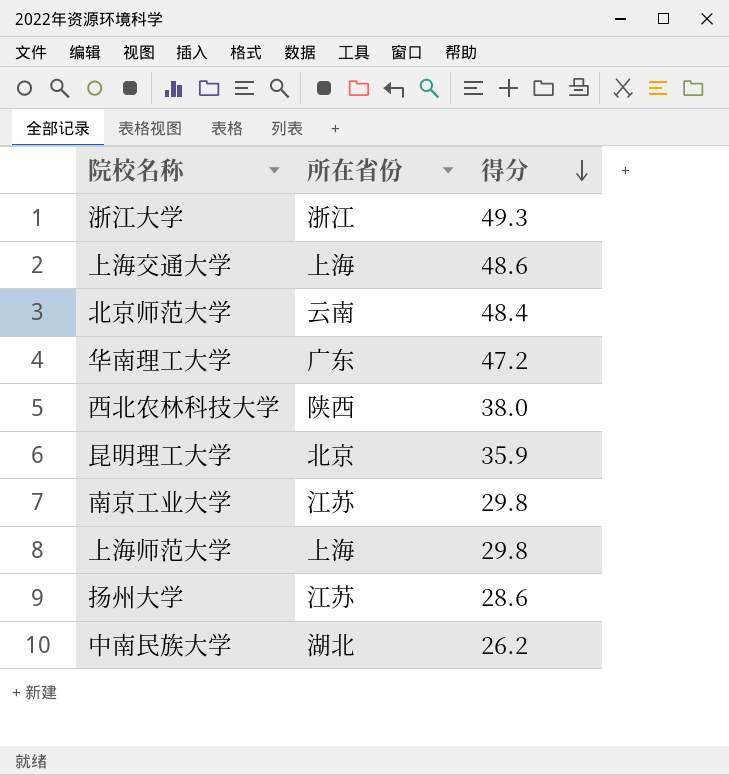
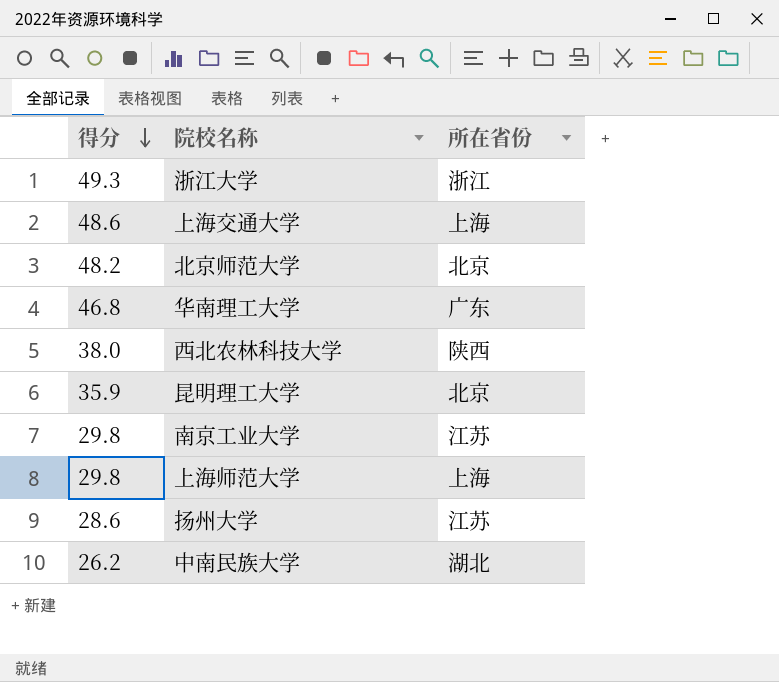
column 得分 | position: 3 -> 1
北京师范大学 | 得分: 48.4 -> 48.2
北京师范大学 | 所在省份: 云南 -> 北京
华南理工大学 | 得分: 47.2 -> 46.8

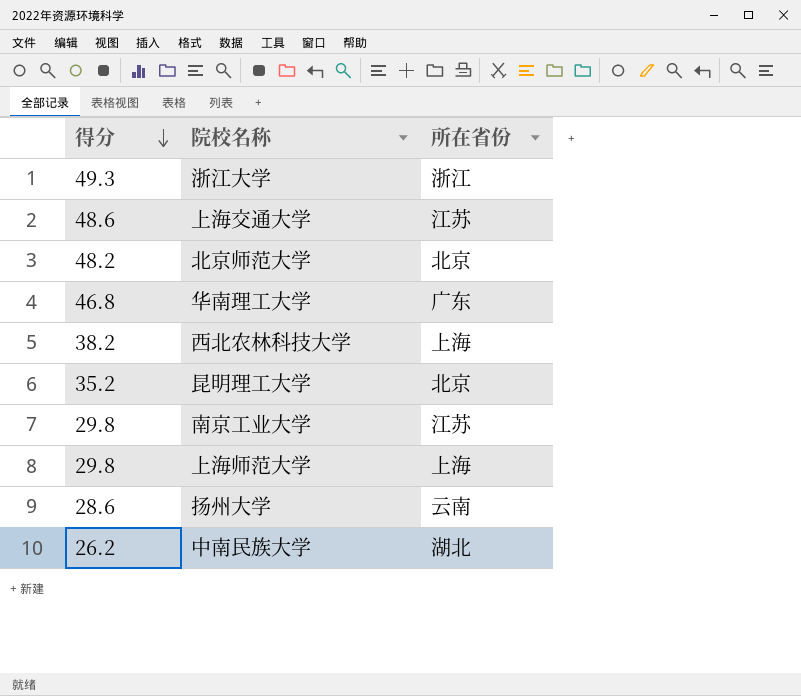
上海交通大学 | 所在省份: 上海 -> 江苏
西北农林科技大学 | 得分: 38.0 -> 38.2
西北农林科技大学 | 所在省份: 陕西 -> 上海
昆明理工大学 | 得分: 35.9 -> 35.2
扬州大学 | 所在省份: 江苏 -> 云南

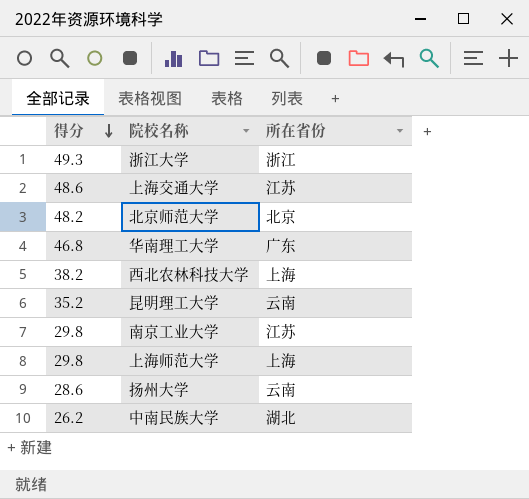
昆明理工大学 | 所在省份: 北京 -> 云南

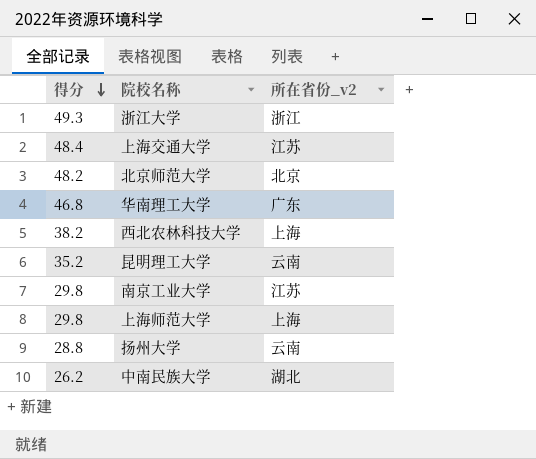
column name: 所在省份 -> 所在省份_v2
上海交通大学 | 得分: 48.6 -> 48.4
扬州大学 | 得分: 28.6 -> 28.8

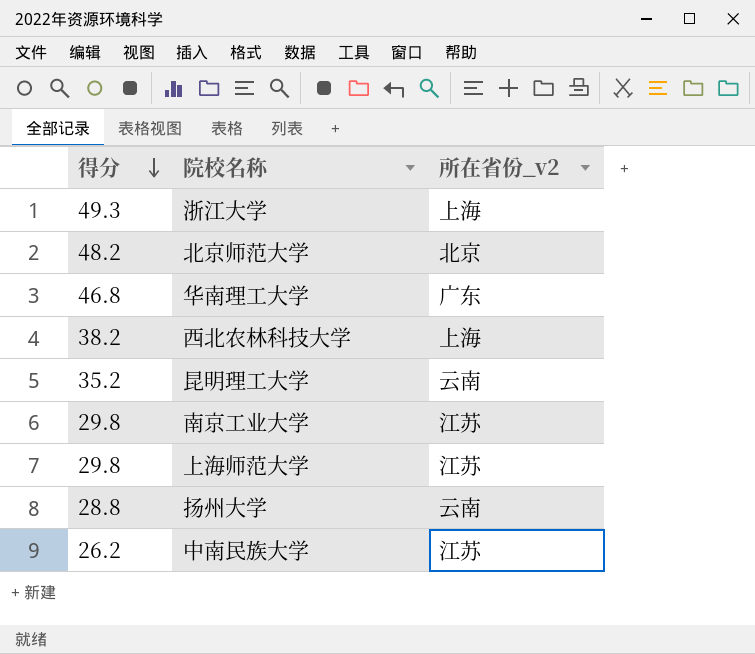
row 上海交通大学: 48.4 | 江苏 -> none
浙江大学 | 所在省份_v2: 浙江 -> 上海
上海师范大学 | 所在省份_v2: 上海 -> 江苏
中南民族大学 | 所在省份_v2: 湖北 -> 江苏

